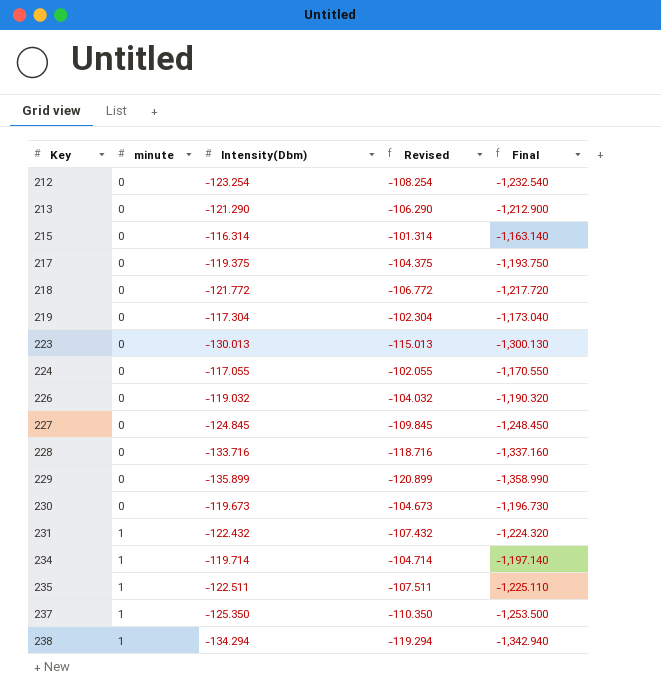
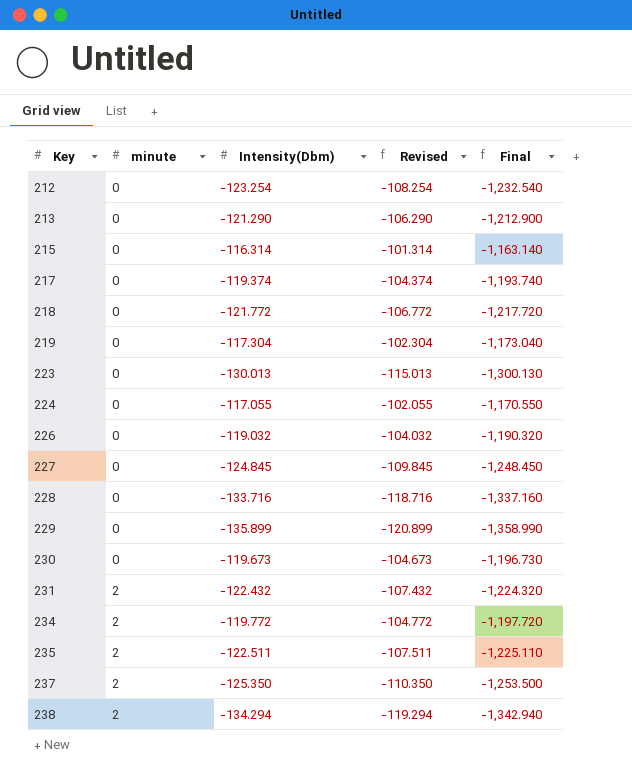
217 | Intensity(Dbm): -119.375 -> -119.374
217 | Revised: -104.375 -> -104.374
217 | Final: -1,193.750 -> -1,193.740
231 | minute: 1 -> 2
234 | minute: 1 -> 2
234 | Intensity(Dbm): -119.714 -> -119.772
234 | Revised: -104.714 -> -104.772
234 | Final: -1,197.140 -> -1,197.720
235 | minute: 1 -> 2
237 | minute: 1 -> 2
238 | minute: 1 -> 2

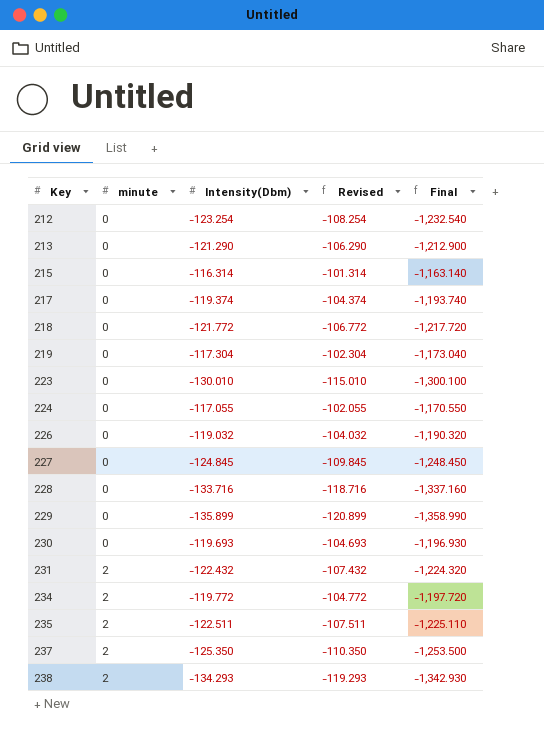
223 | Intensity(Dbm): -130.013 -> -130.010
223 | Revised: -115.013 -> -115.010
223 | Final: -1,300.130 -> -1,300.100
230 | Intensity(Dbm): -119.673 -> -119.693
230 | Revised: -104.673 -> -104.693
230 | Final: -1,196.730 -> -1,196.930
238 | Intensity(Dbm): -134.294 -> -134.293
238 | Revised: -119.294 -> -119.293
238 | Final: -1,342.940 -> -1,342.930

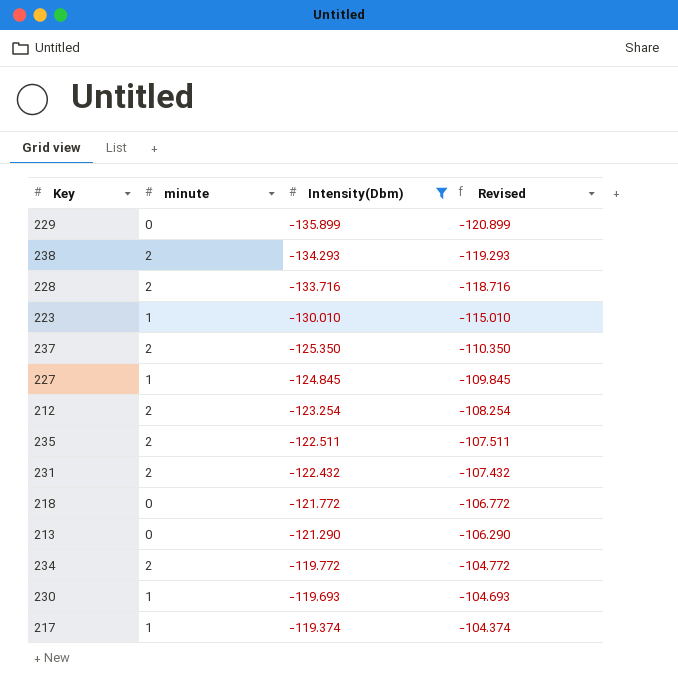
filter: none -> Intensity(Dbm) <= -119.374
row order: Key ascending -> Intensity(Dbm) ascending
column Final | formula: [Intensity(Dbm)] * 10 -> none
228 | minute: 0 -> 2
223 | minute: 0 -> 1
227 | minute: 0 -> 1
212 | minute: 0 -> 2
230 | minute: 0 -> 1
217 | minute: 0 -> 1

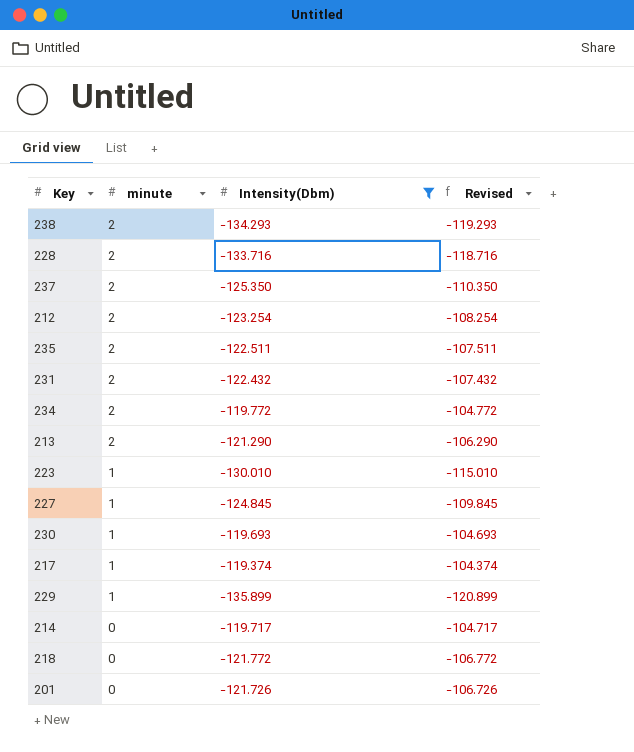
row order: Intensity(Dbm) ascending -> minute descending
213 | minute: 0 -> 2
229 | minute: 0 -> 1
row 214: none -> 0 | -119.717 | -104.717
row 201: none -> 0 | -121.726 | -106.726

